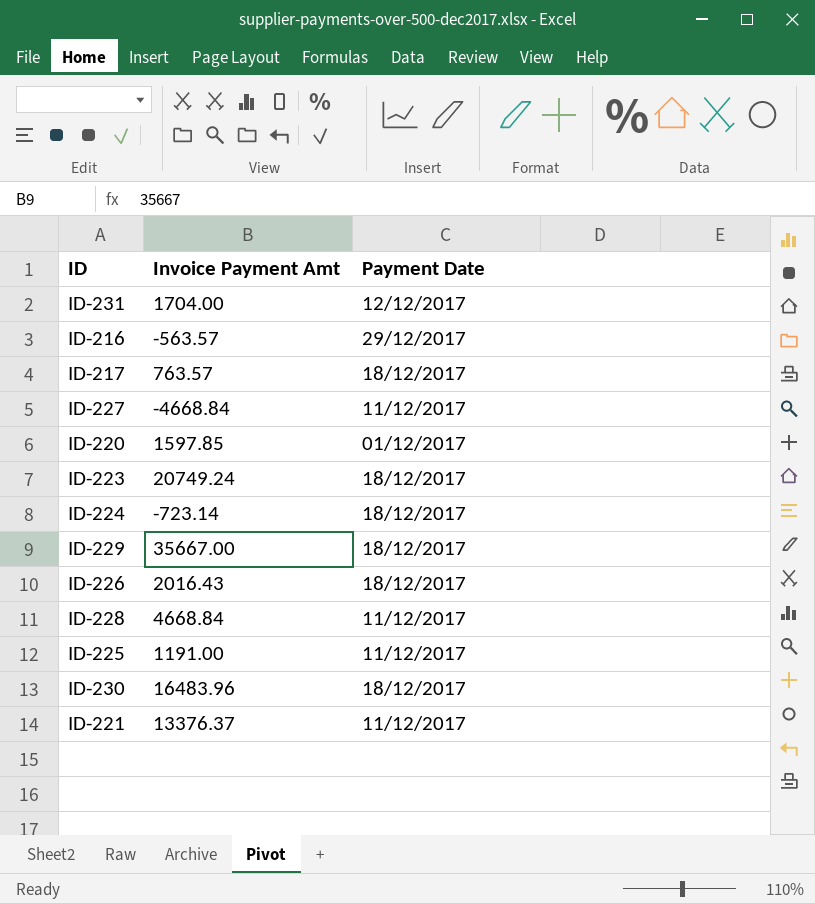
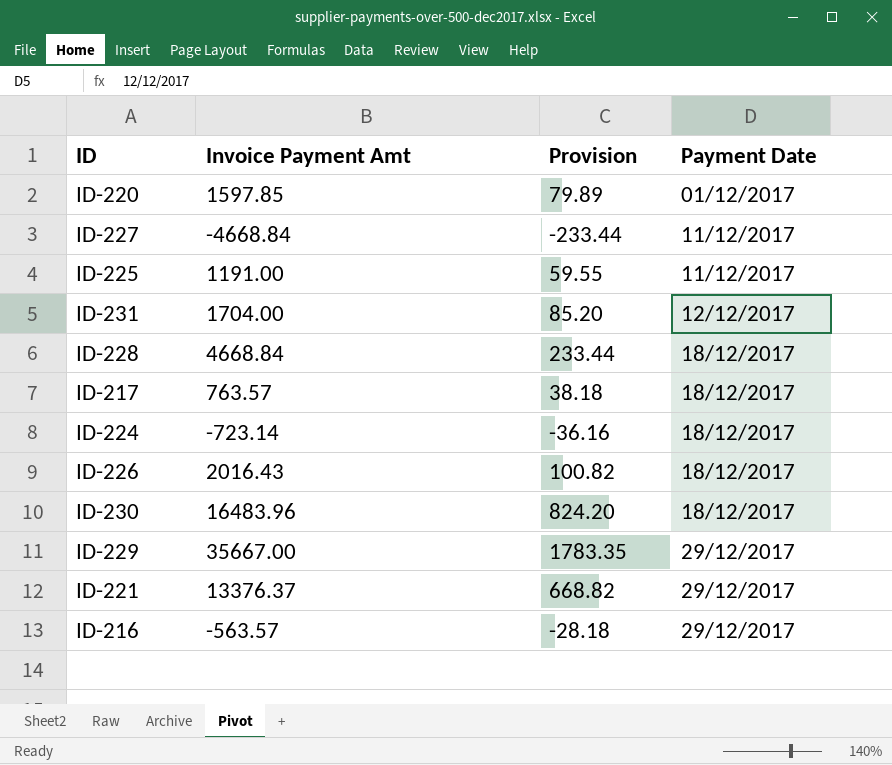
row order: none -> Payment Date ascending
column Provision | formula: none -> [Invoice Payment Amt] * 0.05
row ID-223: 20749.24 | 18/12/2017 -> none
ID-228 | Payment Date: 11/12/2017 -> 18/12/2017
ID-229 | Payment Date: 18/12/2017 -> 29/12/2017
ID-221 | Payment Date: 11/12/2017 -> 29/12/2017

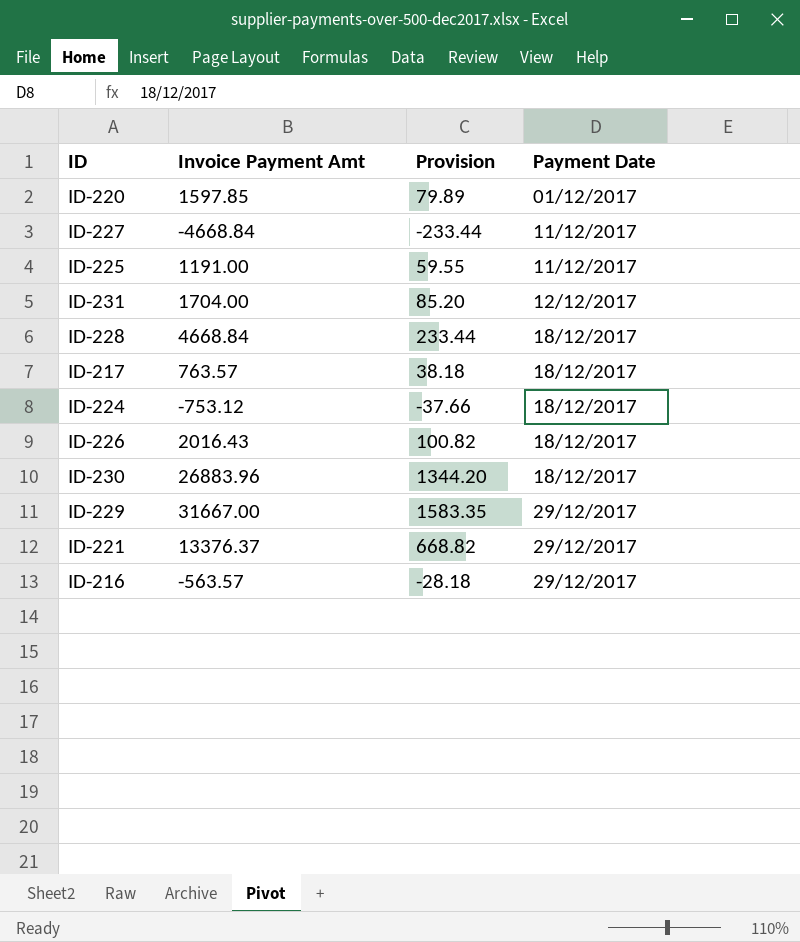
ID-224 | Invoice Payment Amt: -723.14 -> -753.12
ID-224 | Provision: -36.16 -> -37.66
ID-230 | Invoice Payment Amt: 16483.96 -> 26883.96
ID-230 | Provision: 824.20 -> 1344.20
ID-229 | Invoice Payment Amt: 35667.00 -> 31667.00
ID-229 | Provision: 1783.35 -> 1583.35

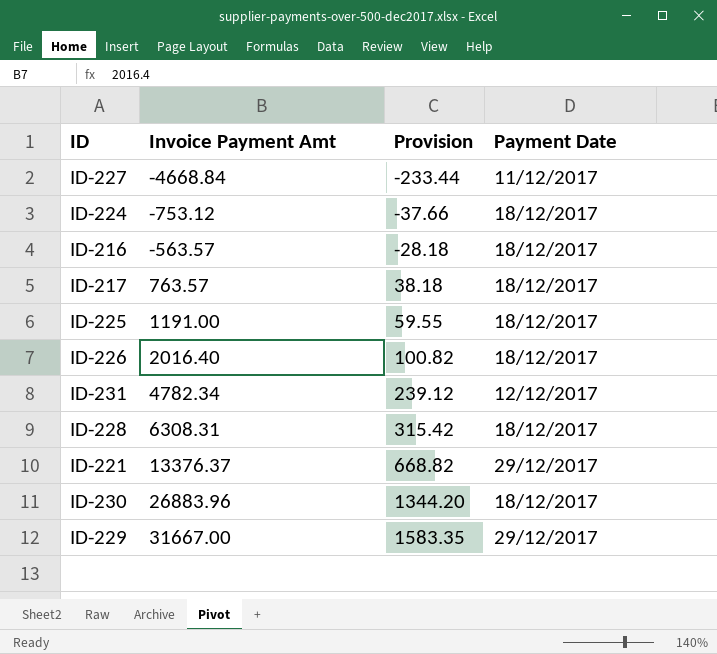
row order: Payment Date ascending -> Invoice Payment Amt ascending
row ID-220: 1597.85 | 79.89 | 01/12/2017 -> none
ID-216 | Payment Date: 29/12/2017 -> 18/12/2017
ID-225 | Payment Date: 11/12/2017 -> 18/12/2017
ID-226 | Invoice Payment Amt: 2016.43 -> 2016.40
ID-231 | Invoice Payment Amt: 1704.00 -> 4782.34
ID-231 | Provision: 85.20 -> 239.12
ID-228 | Invoice Payment Amt: 4668.84 -> 6308.31
ID-228 | Provision: 233.44 -> 315.42

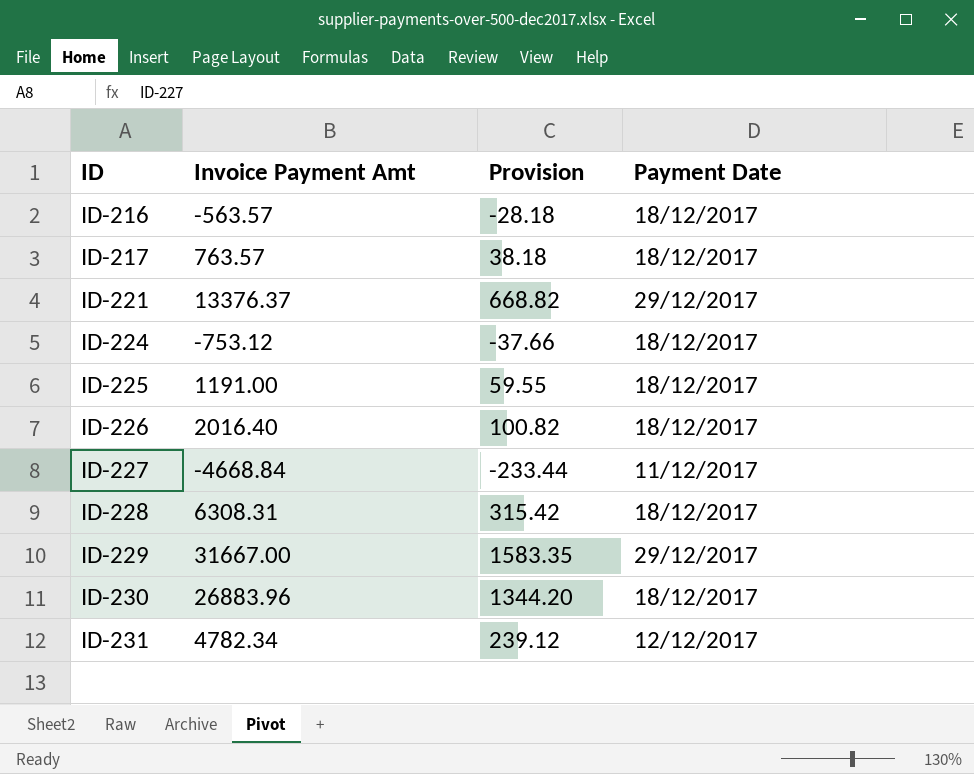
row order: Invoice Payment Amt ascending -> ID ascending

